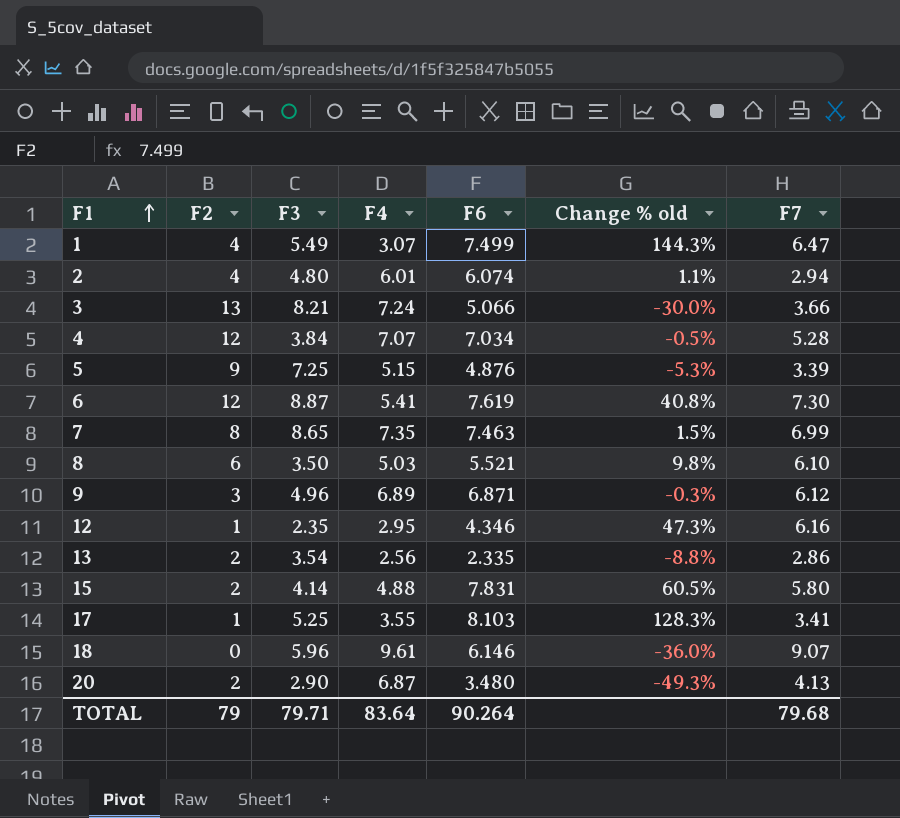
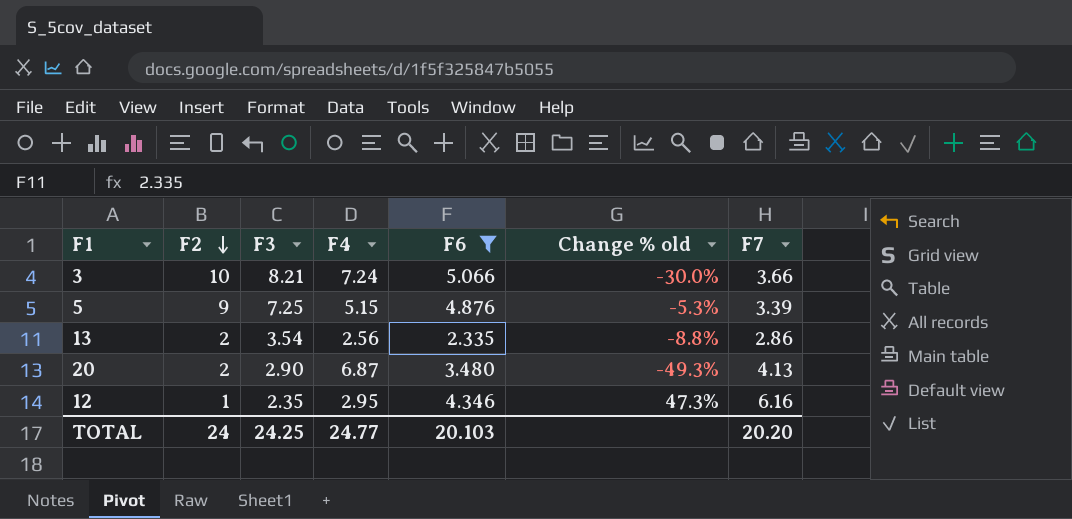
filter: none -> F6 <= 5.066
row order: F1 ascending -> F2 descending
3 | F2: 13 -> 10
TOTAL | F2: 79 -> 24
TOTAL | F3: 79.71 -> 24.25
TOTAL | F4: 83.64 -> 24.77
TOTAL | F6: 90.264 -> 20.103
TOTAL | F7: 79.68 -> 20.20

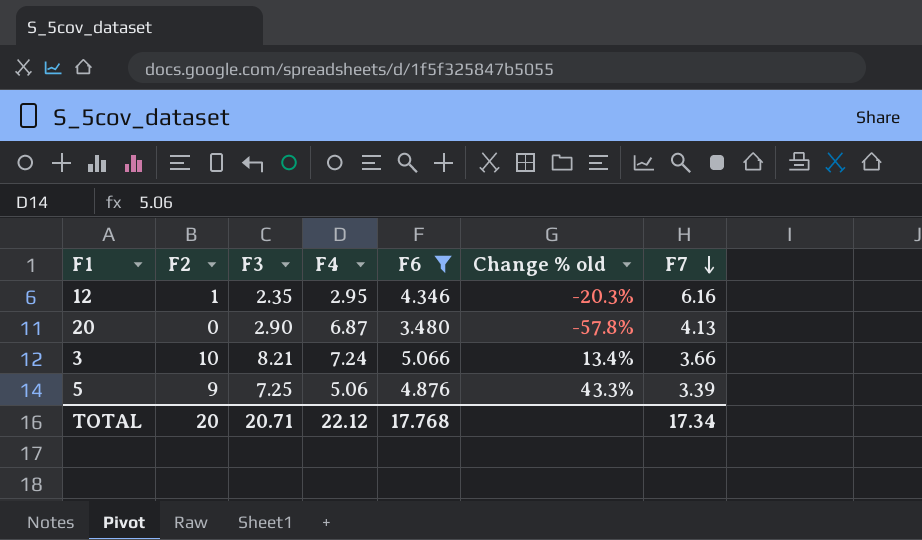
row order: F2 descending -> F7 descending
column Change % old | formula: ([F6] - [F4]) / [F4] -> ([F3] - [F4]) / [F4]
row 13: 2 | 3.54 | 2.56 | 2.335 | -8.8% | 2.86 -> none
20 | F2: 2 -> 0
5 | F4: 5.15 -> 5.06
TOTAL | F2: 24 -> 20
TOTAL | F3: 24.25 -> 20.71
TOTAL | F4: 24.77 -> 22.12
TOTAL | F6: 20.103 -> 17.768
TOTAL | F7: 20.20 -> 17.34

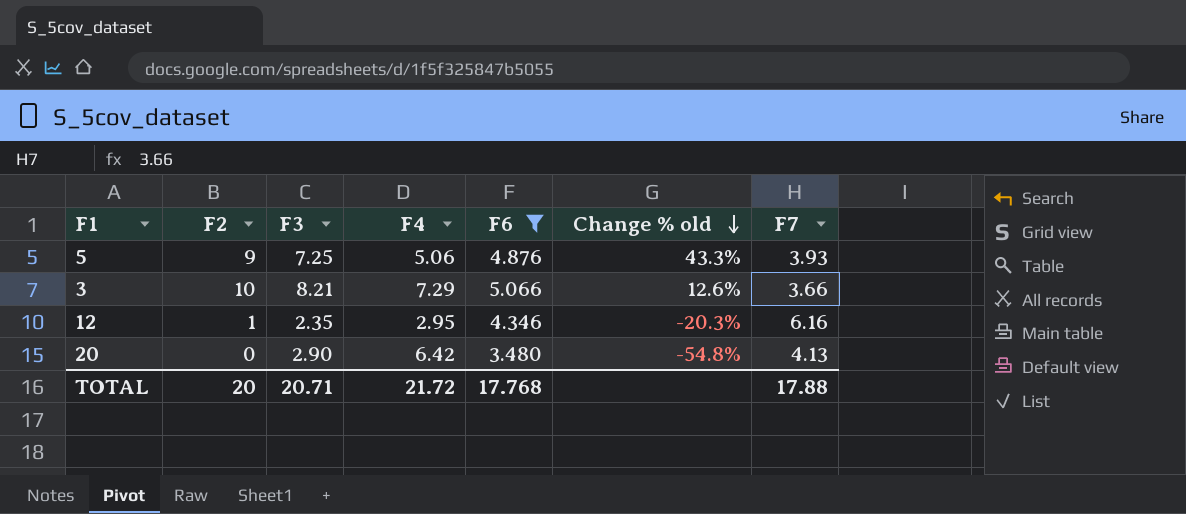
row order: F7 descending -> Change % old descending
5 | F7: 3.39 -> 3.93
3 | F4: 7.24 -> 7.29
3 | Change % old: 13.4% -> 12.6%
20 | F4: 6.87 -> 6.42
20 | Change % old: -57.8% -> -54.8%
TOTAL | F4: 22.12 -> 21.72
TOTAL | F7: 17.34 -> 17.88

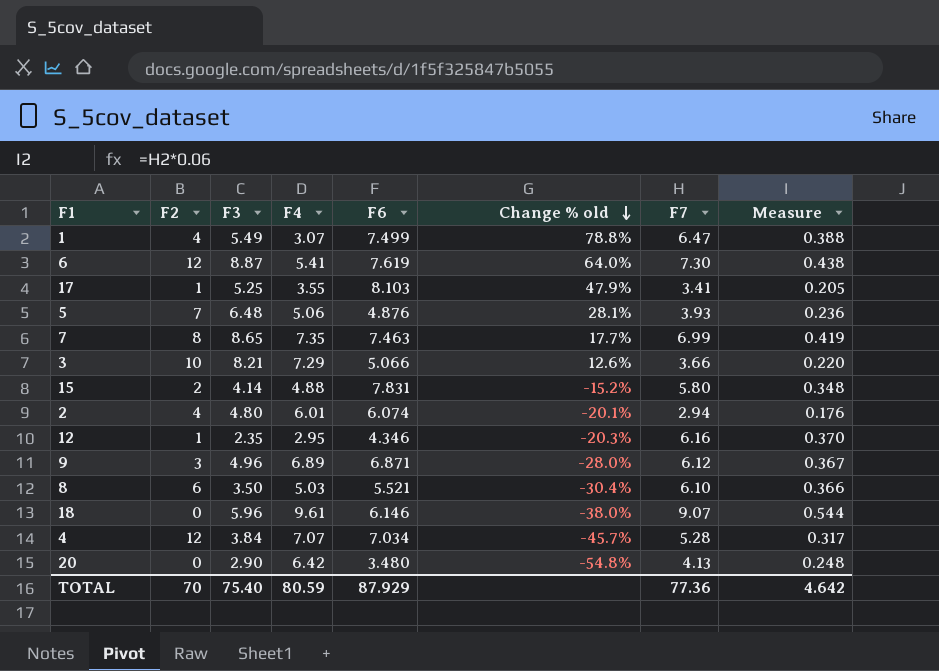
filter: F6 <= 5.066 -> none
column Measure | formula: none -> [F7] * 0.06
5 | F2: 9 -> 7
5 | F3: 7.25 -> 6.48
5 | Change % old: 43.3% -> 28.1%
TOTAL | F2: 20 -> 70
TOTAL | F3: 20.71 -> 75.40
TOTAL | F4: 21.72 -> 80.59
TOTAL | F6: 17.768 -> 87.929
TOTAL | F7: 17.88 -> 77.36

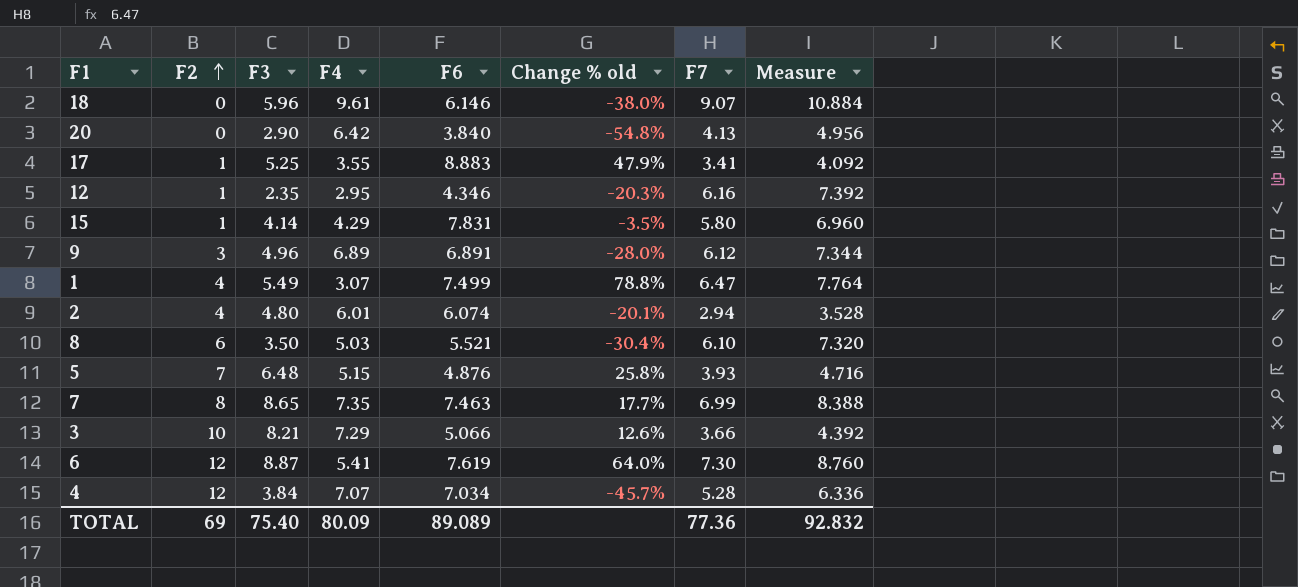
row order: Change % old descending -> F2 ascending
column Measure | formula: [F7] * 0.06 -> [F7] * 1.2
20 | F6: 3.480 -> 3.840
17 | F6: 8.103 -> 8.883
15 | F2: 2 -> 1
15 | F4: 4.88 -> 4.29
15 | Change % old: -15.2% -> -3.5%
9 | F6: 6.871 -> 6.891
5 | F4: 5.06 -> 5.15
5 | Change % old: 28.1% -> 25.8%
TOTAL | F2: 70 -> 69
TOTAL | F4: 80.59 -> 80.09
TOTAL | F6: 87.929 -> 89.089
TOTAL | Measure: 4.642 -> 92.832

